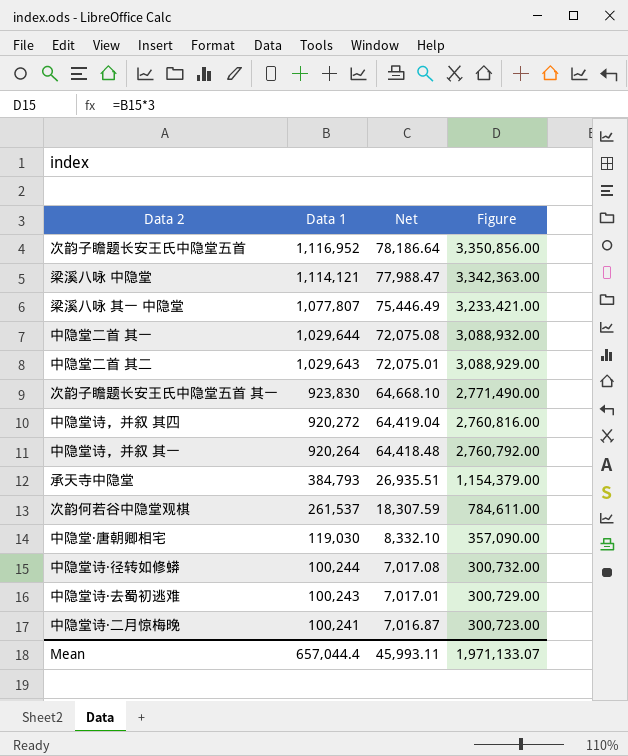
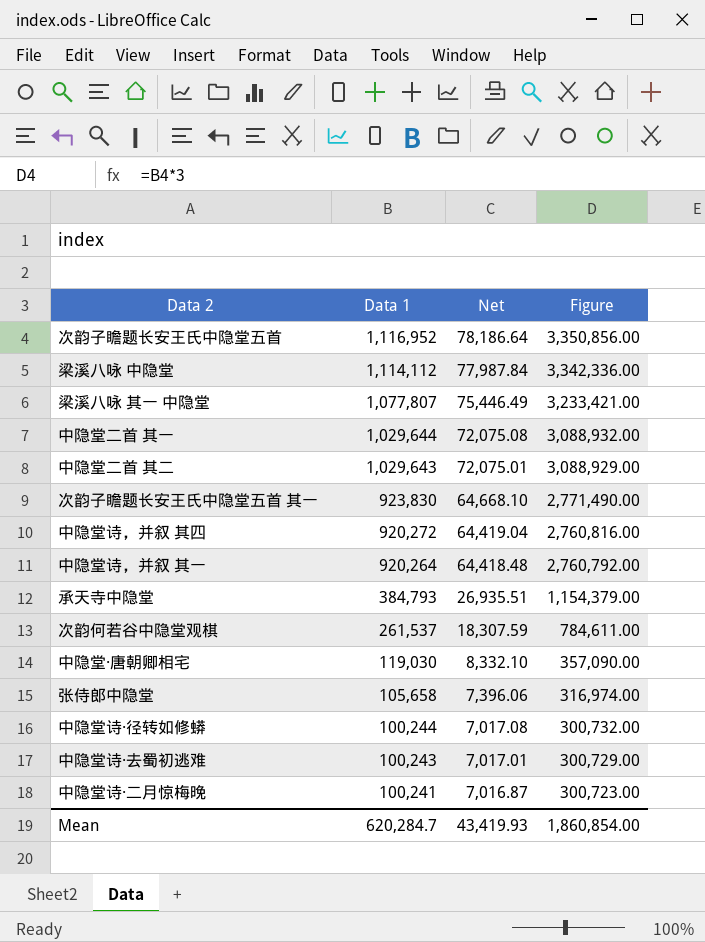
梁溪八咏 中隐堂 | Data 1: 1,114,121 -> 1,114,112
梁溪八咏 中隐堂 | Net: 77,988.47 -> 77,987.84
梁溪八咏 中隐堂 | Figure: 3,342,363.00 -> 3,342,336.00
row 张侍郎中隐堂: none -> 105,658 | 7,396.06 | 316,974.00
Mean | Data 1: 657,044.4 -> 620,284.7
Mean | Net: 45,993.11 -> 43,419.93
Mean | Figure: 1,971,133.07 -> 1,860,854.00

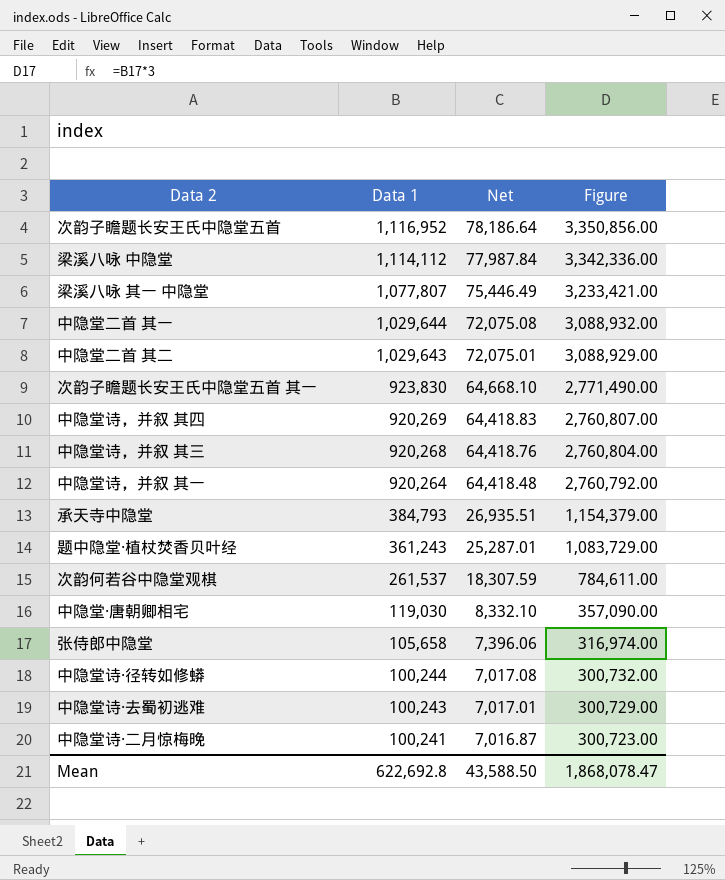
中隐堂诗，并叙 其四 | Data 1: 920,272 -> 920,269
中隐堂诗，并叙 其四 | Net: 64,419.04 -> 64,418.83
中隐堂诗，并叙 其四 | Figure: 2,760,816.00 -> 2,760,807.00
row 中隐堂诗，并叙 其三: none -> 920,268 | 64,418.76 | 2,760,804.00
row 题中隐堂·植杖焚香贝叶经: none -> 361,243 | 25,287.01 | 1,083,729.00
Mean | Data 1: 620,284.7 -> 622,692.8
Mean | Net: 43,419.93 -> 43,588.50
Mean | Figure: 1,860,854.00 -> 1,868,078.47

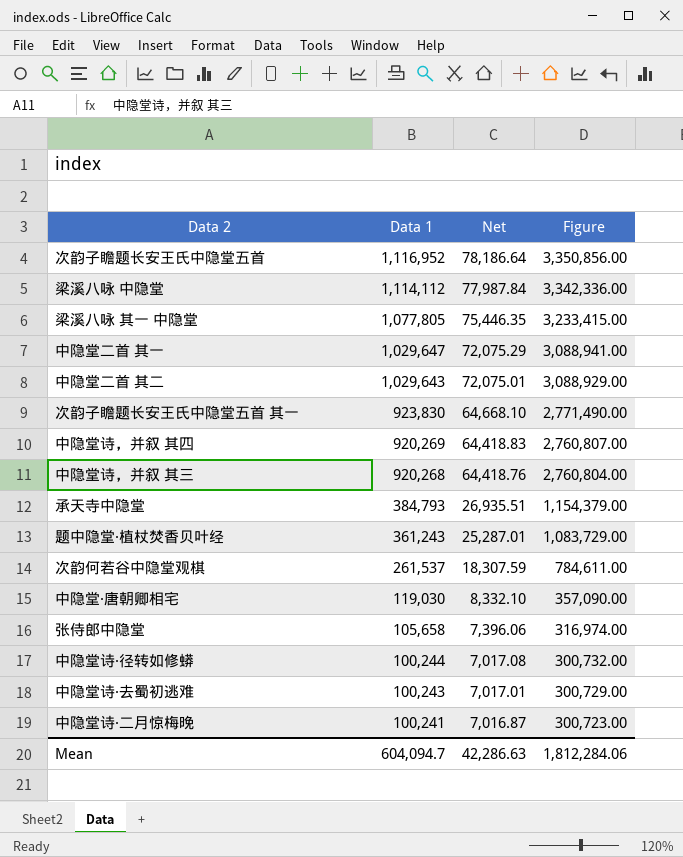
row 中隐堂诗，并叙 其一: 920,264 | 64,418.48 | 2,760,792.00 -> none
梁溪八咏 其一 中隐堂 | Data 1: 1,077,807 -> 1,077,805
梁溪八咏 其一 中隐堂 | Net: 75,446.49 -> 75,446.35
梁溪八咏 其一 中隐堂 | Figure: 3,233,421.00 -> 3,233,415.00
中隐堂二首 其一 | Data 1: 1,029,644 -> 1,029,647
中隐堂二首 其一 | Net: 72,075.08 -> 72,075.29
中隐堂二首 其一 | Figure: 3,088,932.00 -> 3,088,941.00
Mean | Data 1: 622,692.8 -> 604,094.7
Mean | Net: 43,588.50 -> 42,286.63
Mean | Figure: 1,868,078.47 -> 1,812,284.06

